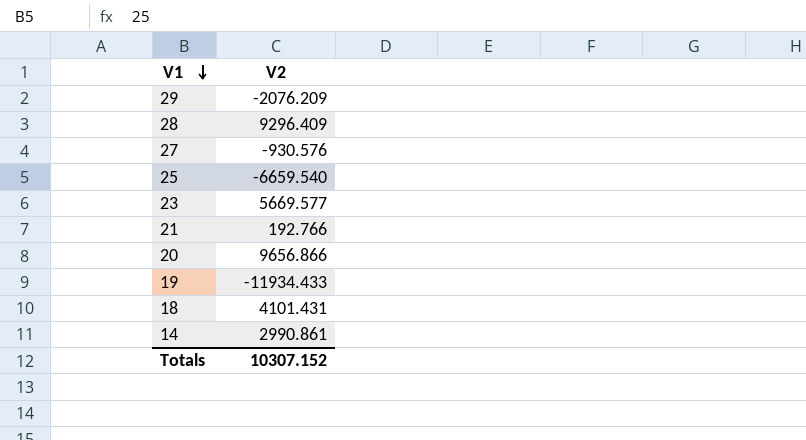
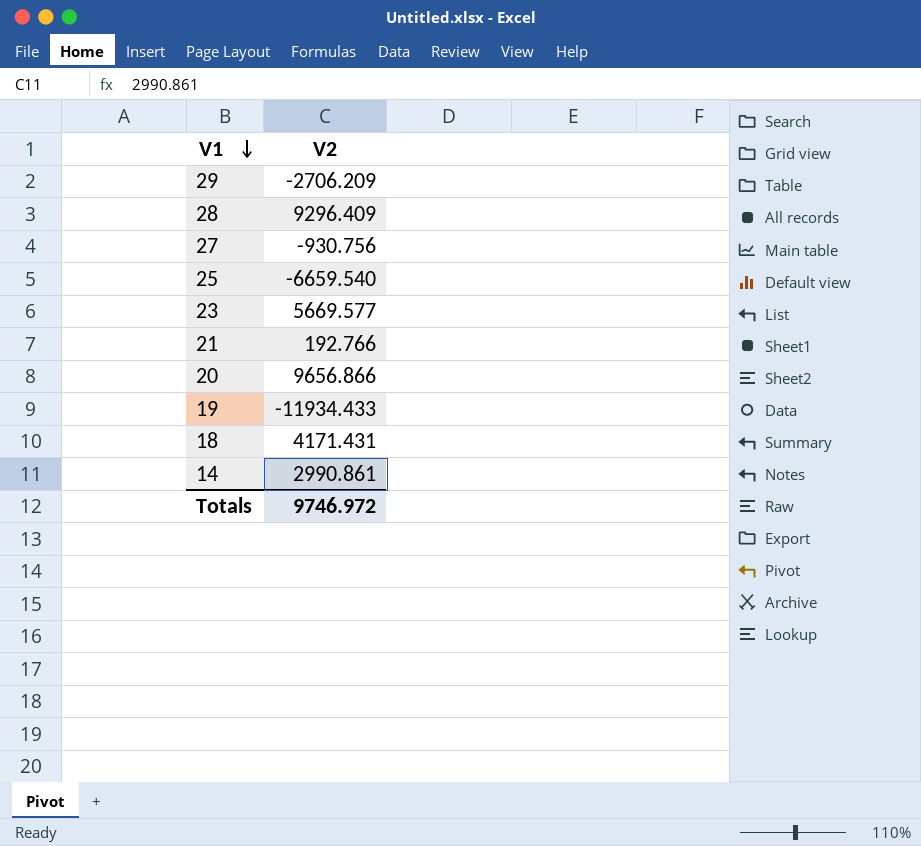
29 | V2: -2076.209 -> -2706.209
27 | V2: -930.576 -> -930.756
18 | V2: 4101.431 -> 4171.431
Totals | V2: 10307.152 -> 9746.972

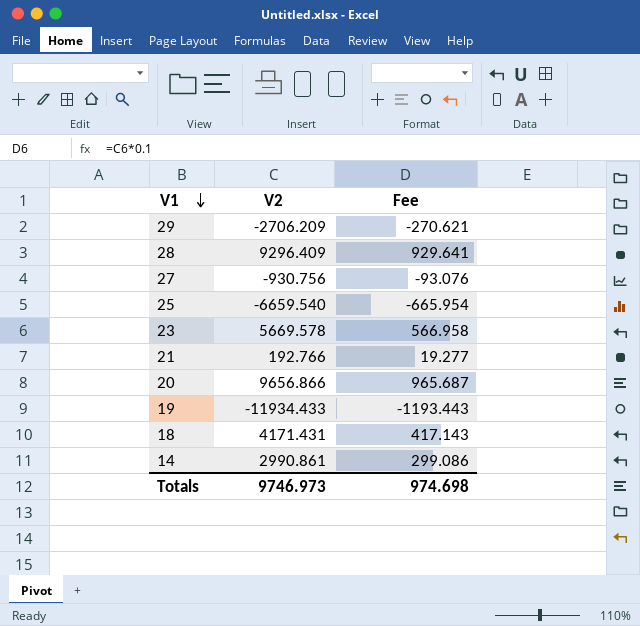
column Fee | formula: none -> [V2] * 0.1
23 | V2: 5669.577 -> 5669.578
Totals | V2: 9746.972 -> 9746.973

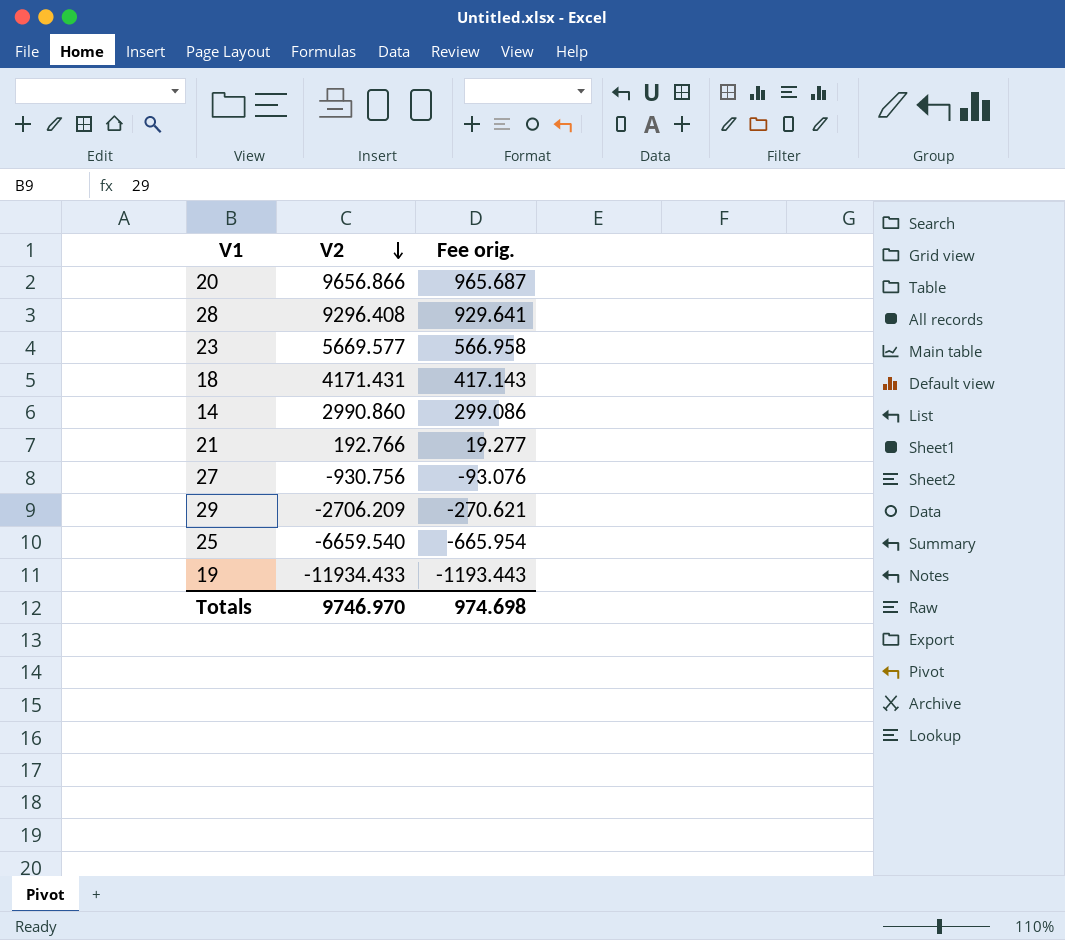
row order: V1 descending -> V2 descending
column name: Fee -> Fee orig.
28 | V2: 9296.409 -> 9296.408
23 | V2: 5669.578 -> 5669.577
14 | V2: 2990.861 -> 2990.860
Totals | V2: 9746.973 -> 9746.970

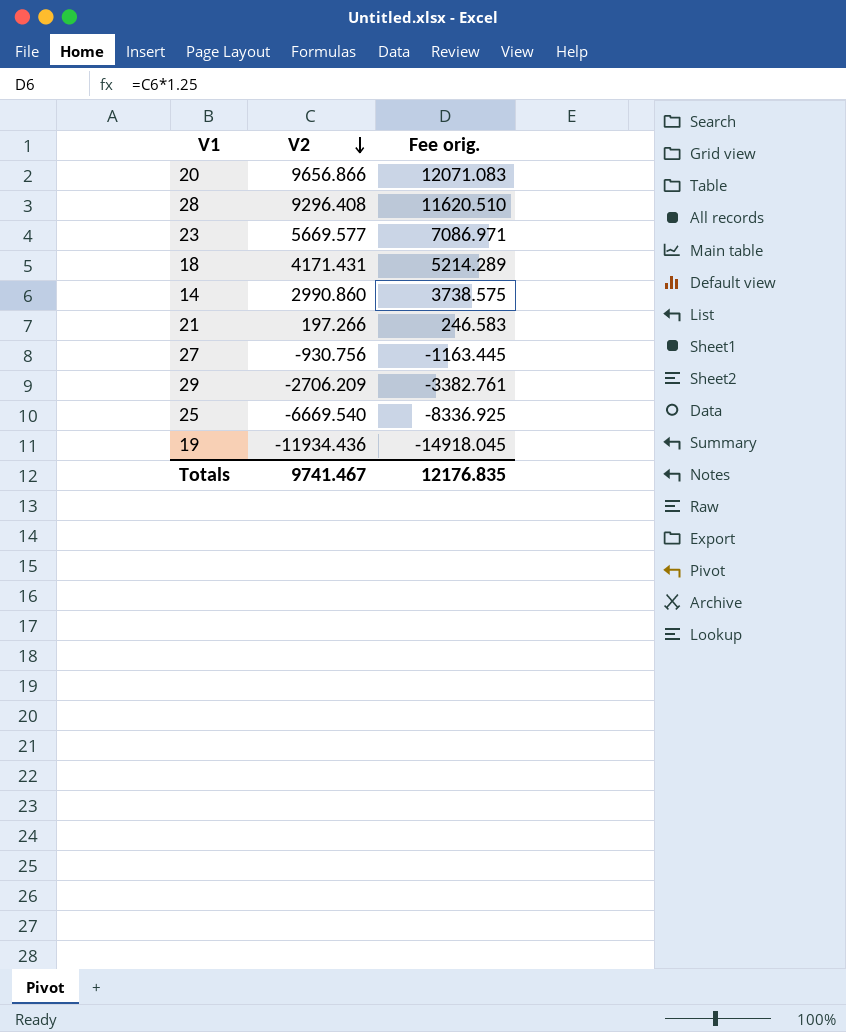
column Fee orig. | formula: [V2] * 0.1 -> [V2] * 1.25
21 | V2: 192.766 -> 197.266
25 | V2: -6659.540 -> -6669.540
19 | V2: -11934.433 -> -11934.436
Totals | V2: 9746.970 -> 9741.467
Totals | Fee orig.: 974.698 -> 12176.835

